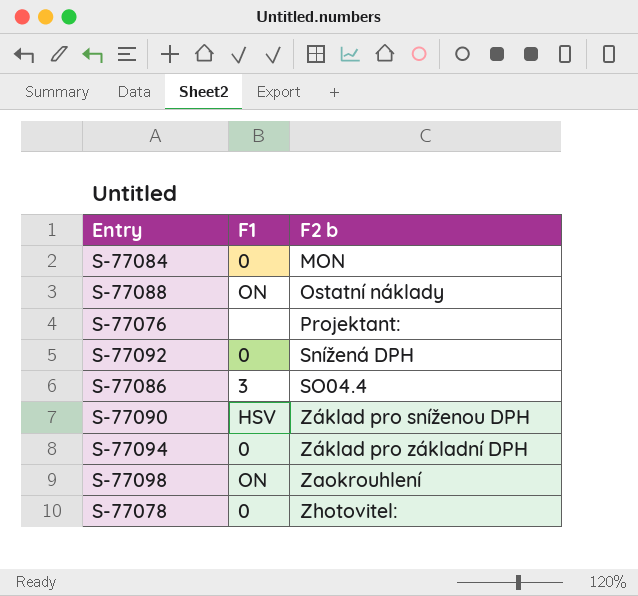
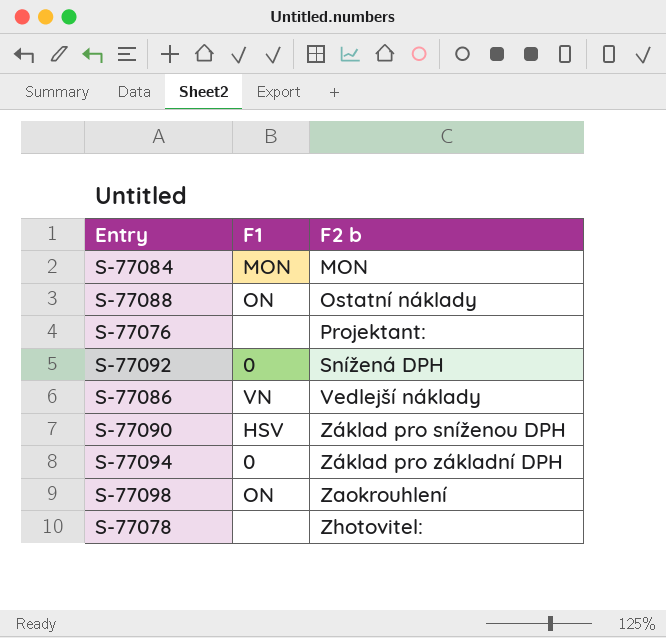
S-77084 | F1: 0 -> MON
S-77086 | F1: 3 -> VN
S-77086 | F2 b: SO04.4 -> Vedlejší náklady
S-77078 | F1: 0 -> none

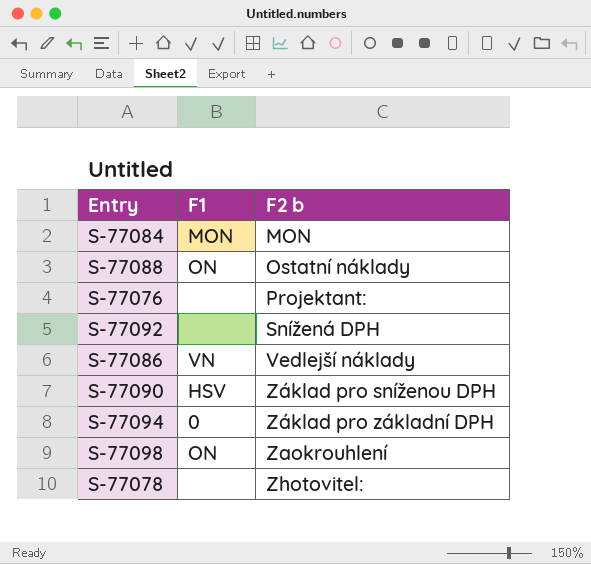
S-77092 | F1: 0 -> none

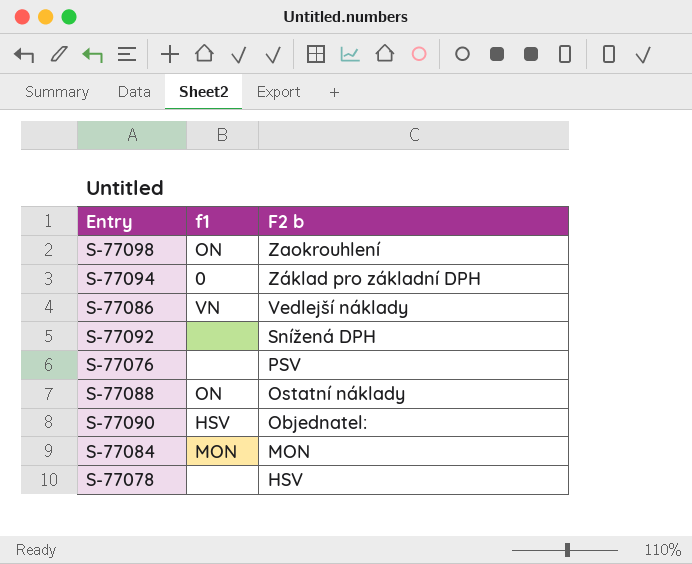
row order: F2 b ascending -> F2 b descending
column name: F1 -> f1
S-77076 | F2 b: Projektant: -> PSV
S-77090 | F2 b: Základ pro sníženou DPH -> Objednatel:
S-77078 | F2 b: Zhotovitel: -> HSV

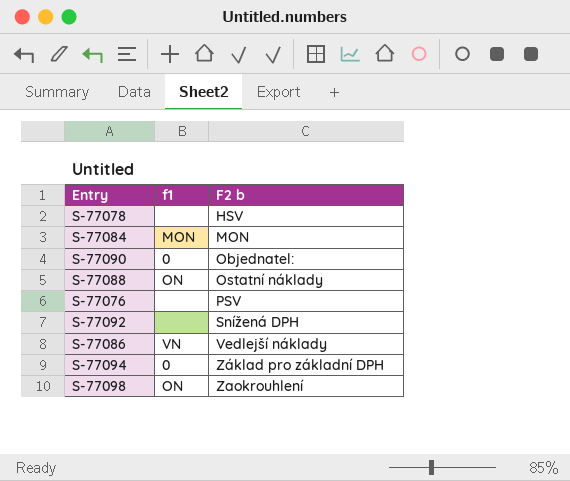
row order: F2 b descending -> F2 b ascending
S-77090 | f1: HSV -> 0

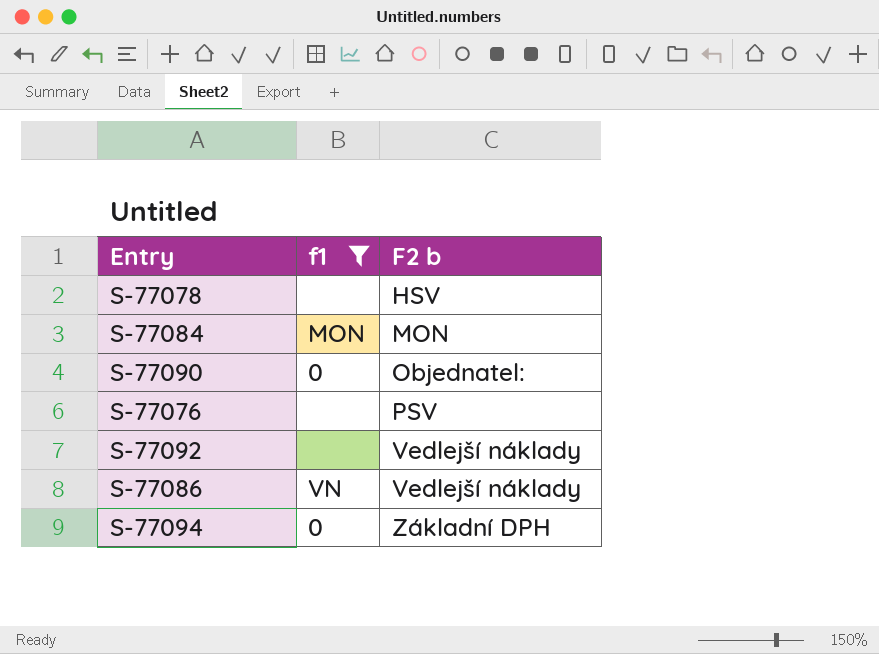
filter: none -> f1 != ON
S-77092 | F2 b: Snížená DPH -> Vedlejší náklady
S-77094 | F2 b: Základ pro základní DPH -> Základní DPH

